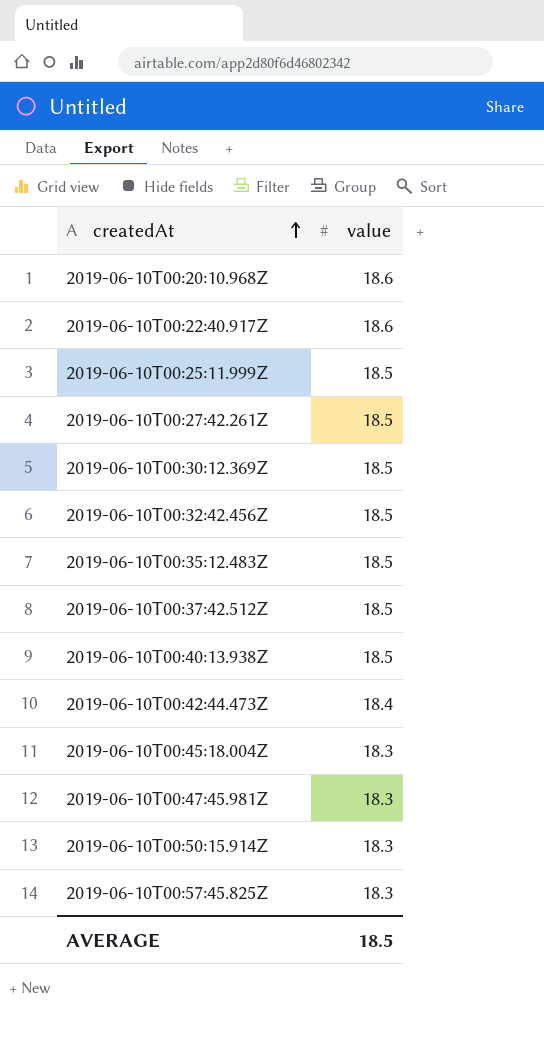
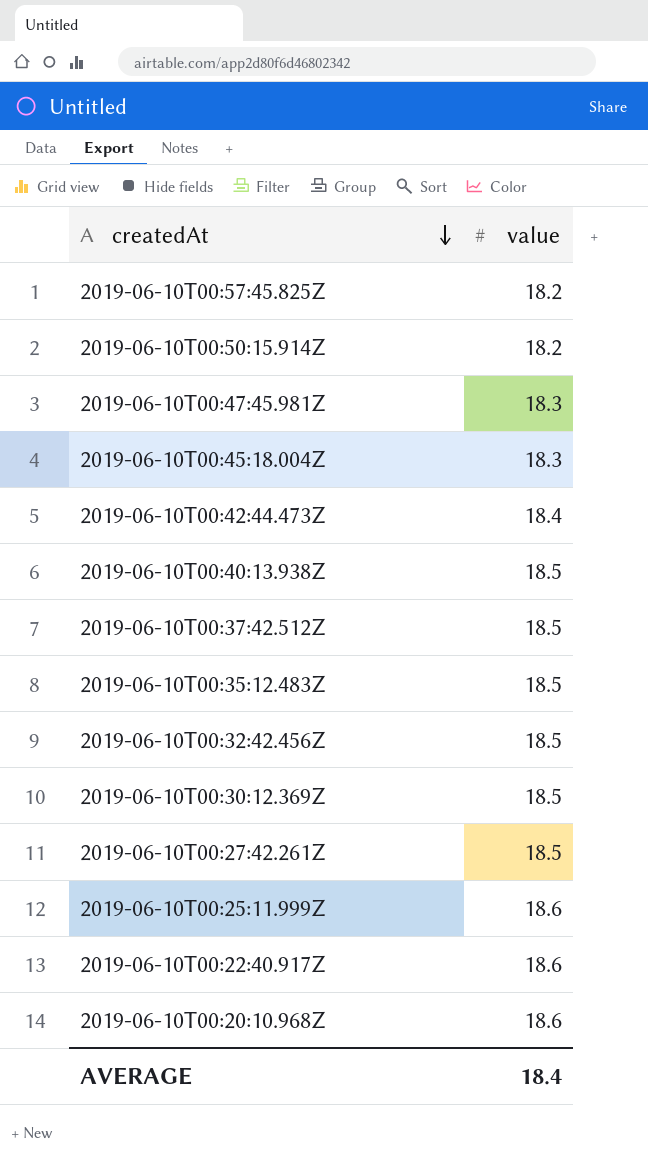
row order: createdAt ascending -> createdAt descending
2019-06-10T00:57:45.825Z | value: 18.3 -> 18.2
2019-06-10T00:50:15.914Z | value: 18.3 -> 18.2
2019-06-10T00:25:11.999Z | value: 18.5 -> 18.6
AVERAGE | value: 18.5 -> 18.4

